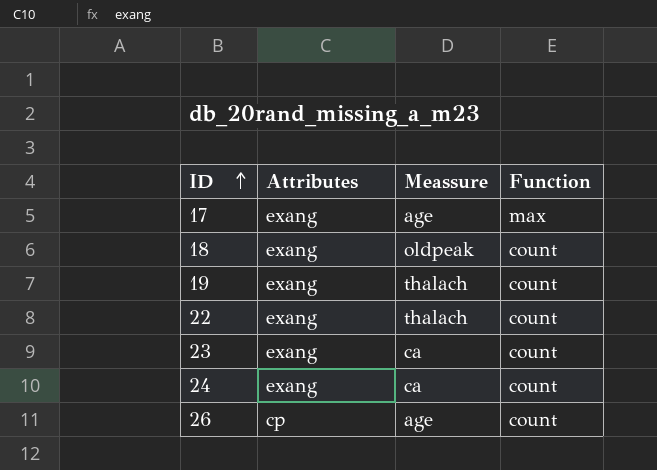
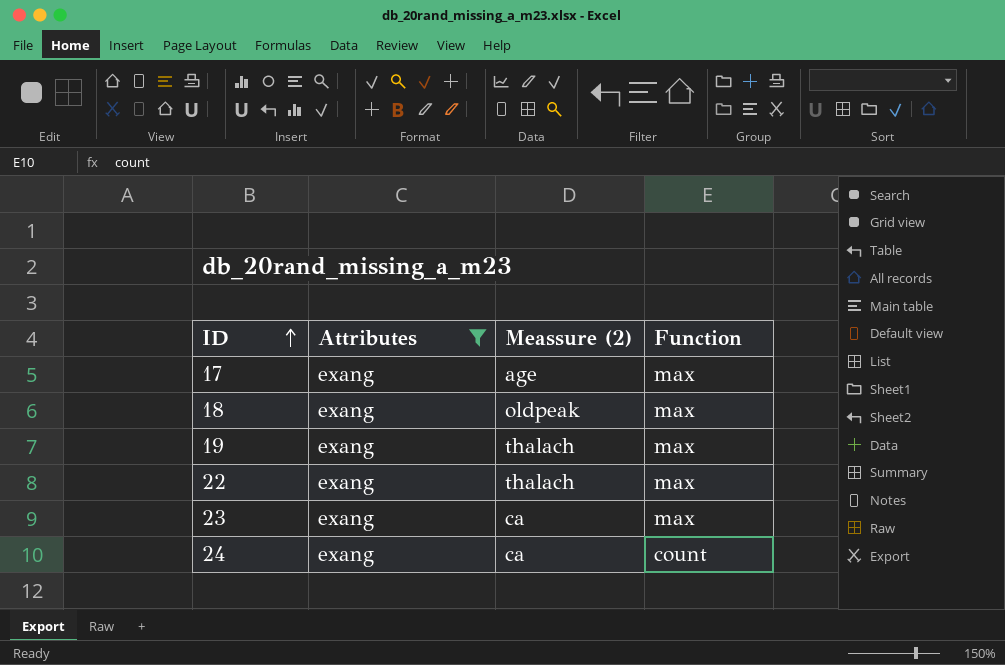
filter: none -> Attributes = exang
column name: Meassure -> Meassure (2)
18 | Function: count -> max
19 | Function: count -> max
22 | Function: count -> max
23 | Function: count -> max

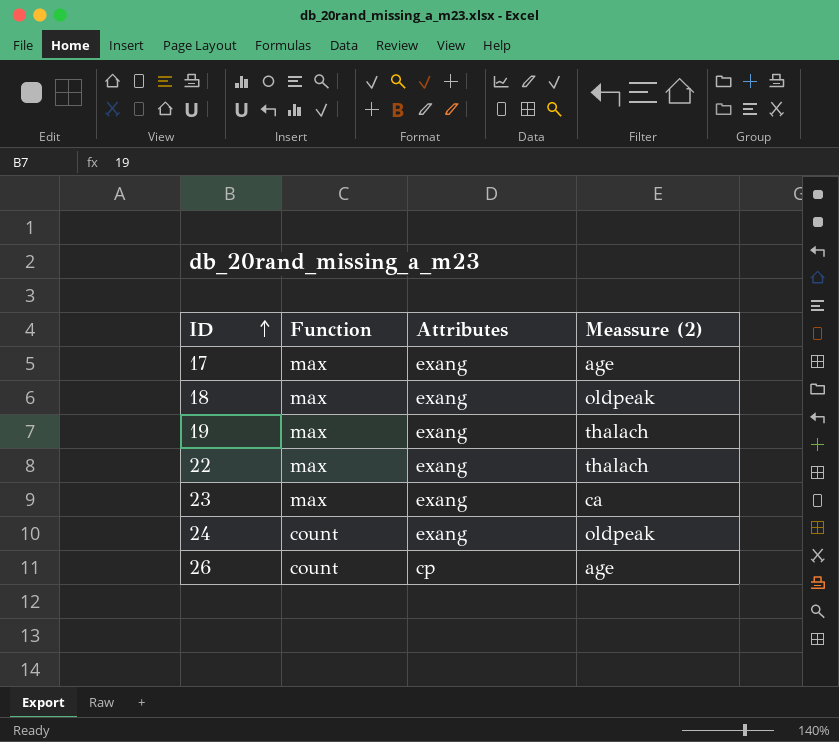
filter: Attributes = exang -> none
column Function | position: 4 -> 2
24 | Meassure (2): ca -> oldpeak

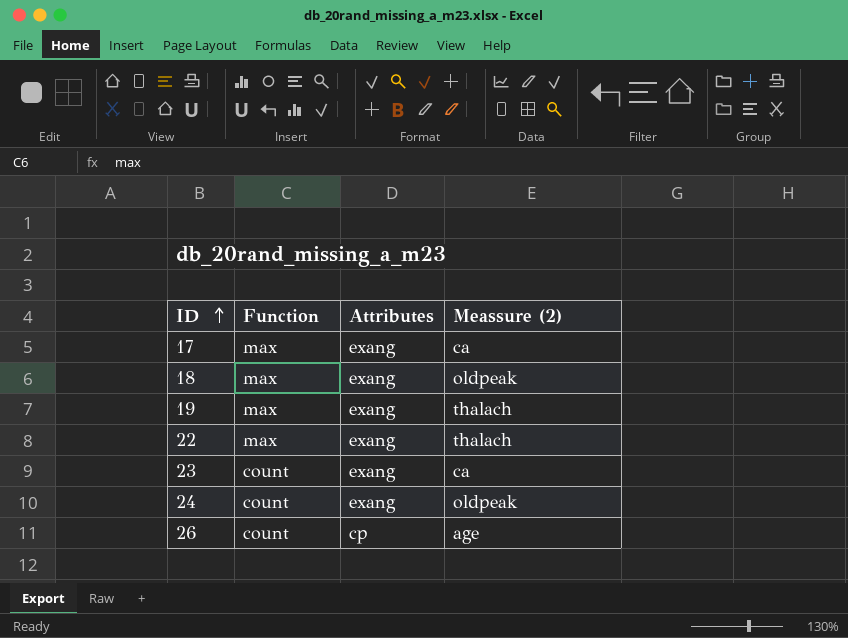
17 | Meassure (2): age -> ca
23 | Function: max -> count

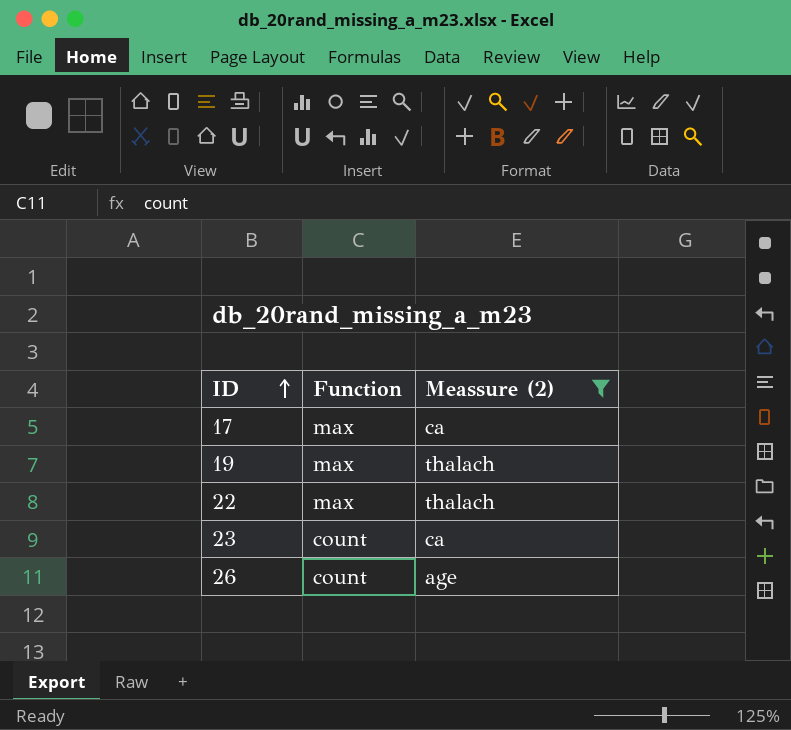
filter: none -> Meassure (2) != oldpeak
column Attributes | position: 3 -> none

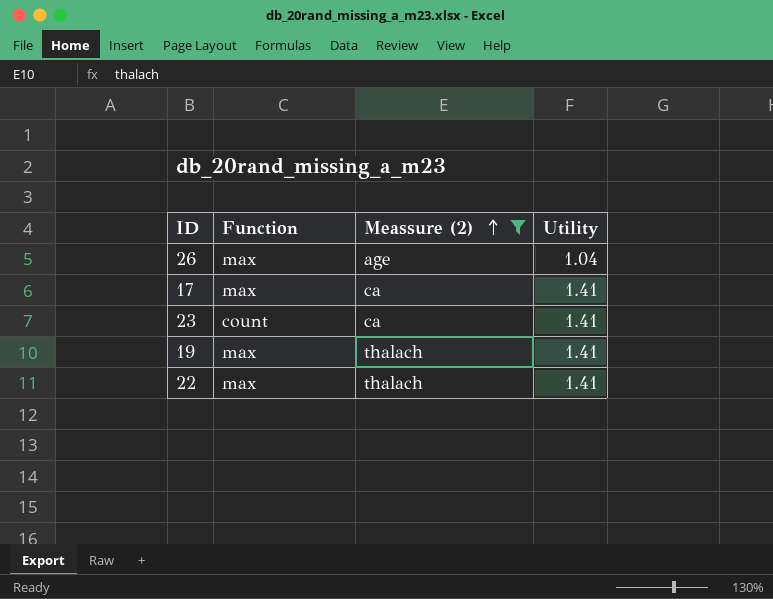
row order: ID ascending -> Meassure (2) ascending
column Utility | position: none -> 4
26 | Function: count -> max

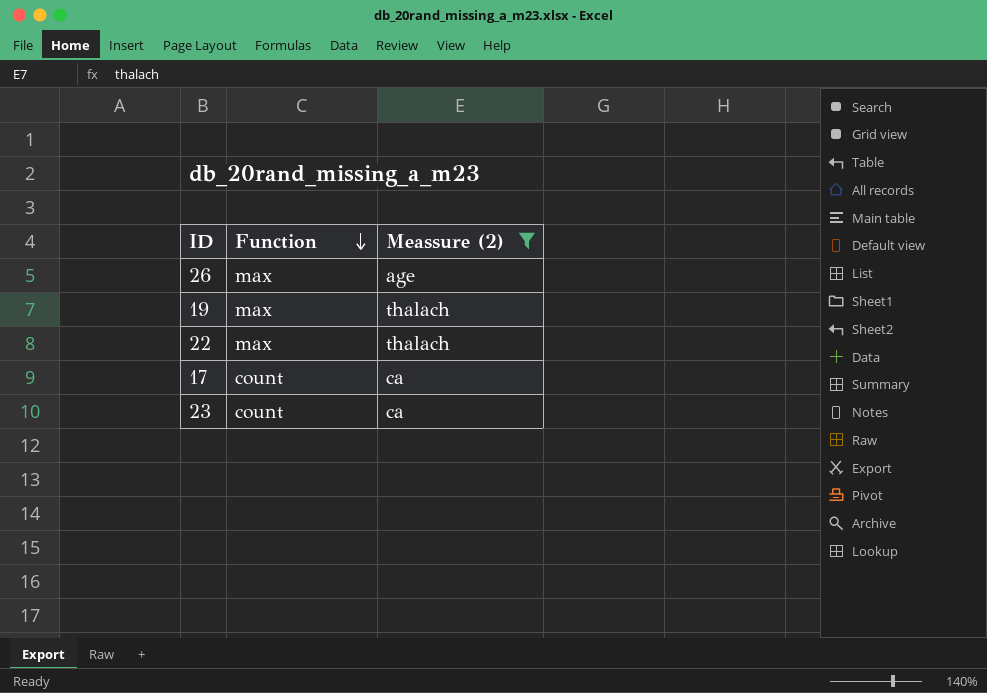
row order: Meassure (2) ascending -> Function descending
column Utility | position: 4 -> none
17 | Function: max -> count

